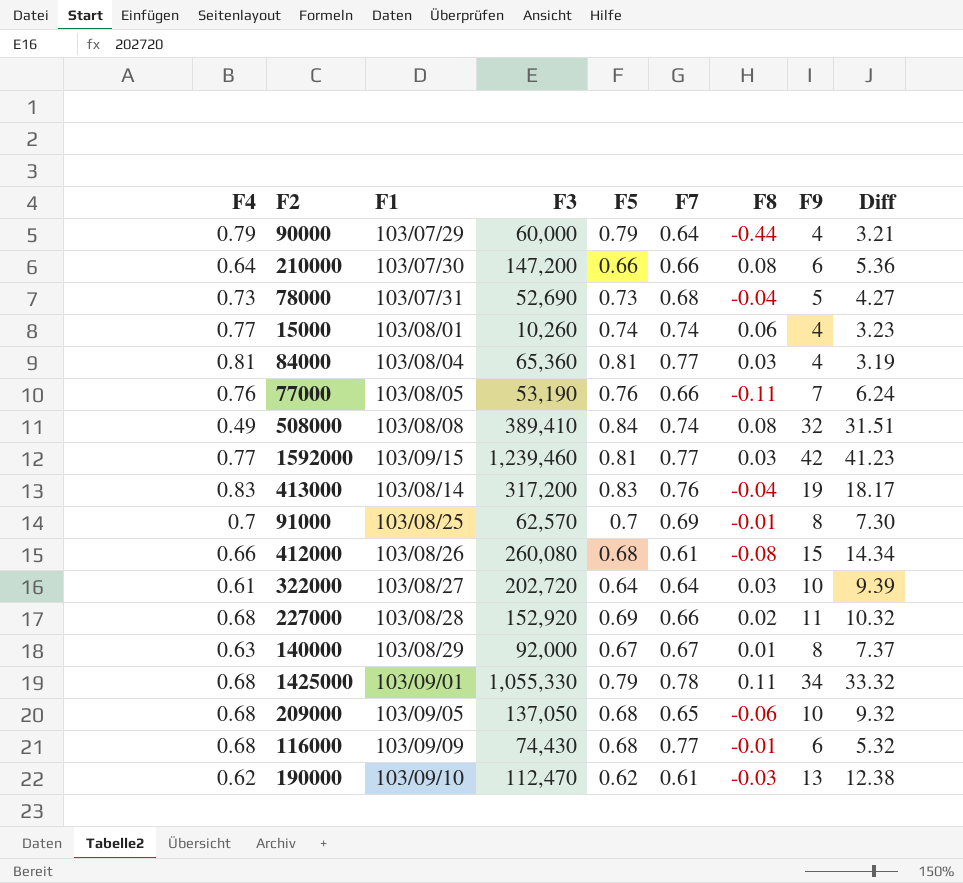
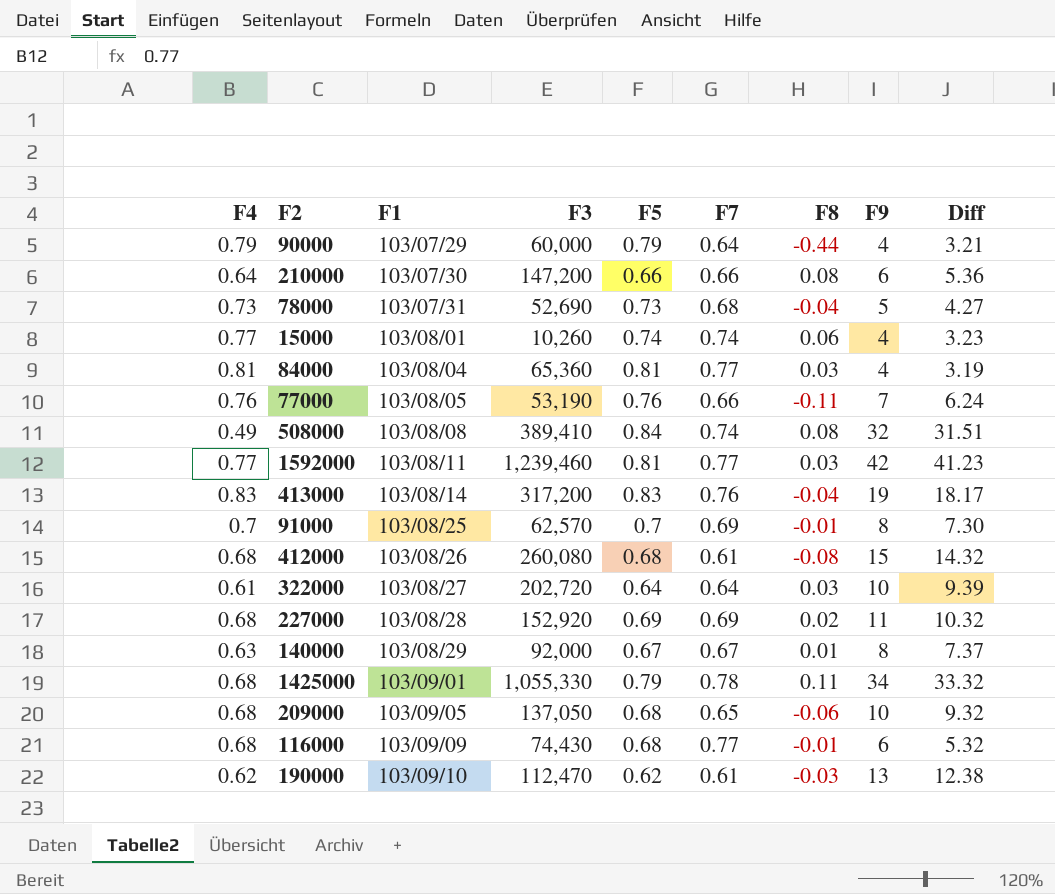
1592000 | F1: 103/09/15 -> 103/08/11
412000 | F4: 0.66 -> 0.68
412000 | Diff: 14.34 -> 14.32
227000 | F7: 0.66 -> 0.69

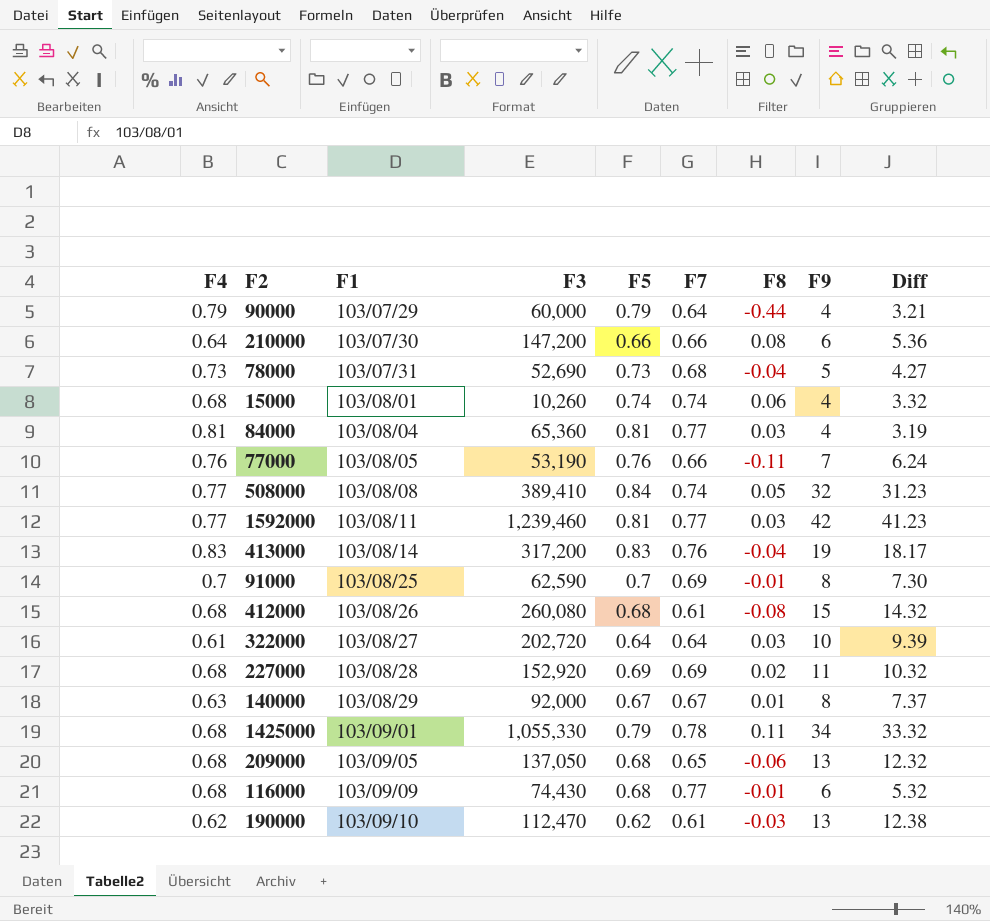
15000 | F4: 0.77 -> 0.68
15000 | Diff: 3.23 -> 3.32
508000 | F4: 0.49 -> 0.77
508000 | F8: 0.08 -> 0.05
508000 | Diff: 31.51 -> 31.23
91000 | F3: 62,570 -> 62,590
209000 | F9: 10 -> 13
209000 | Diff: 9.32 -> 12.32

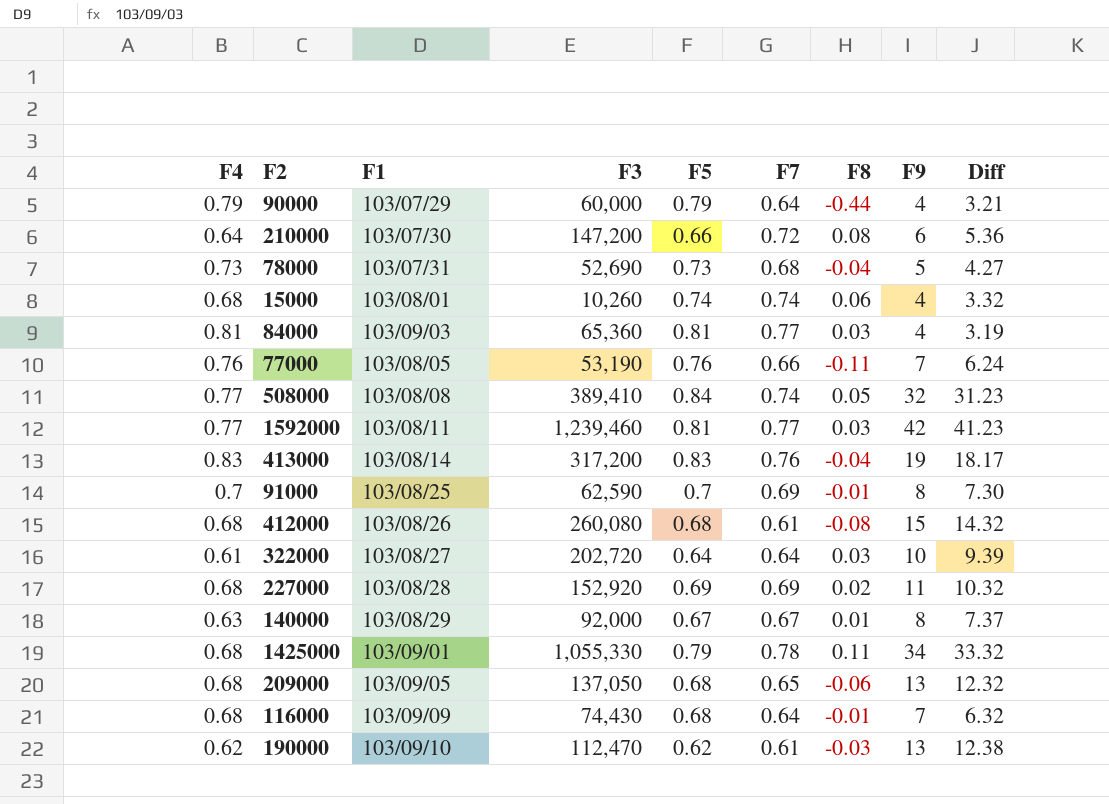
210000 | F7: 0.66 -> 0.72
84000 | F1: 103/08/04 -> 103/09/03
116000 | F7: 0.77 -> 0.64
116000 | F9: 6 -> 7
116000 | Diff: 5.32 -> 6.32

